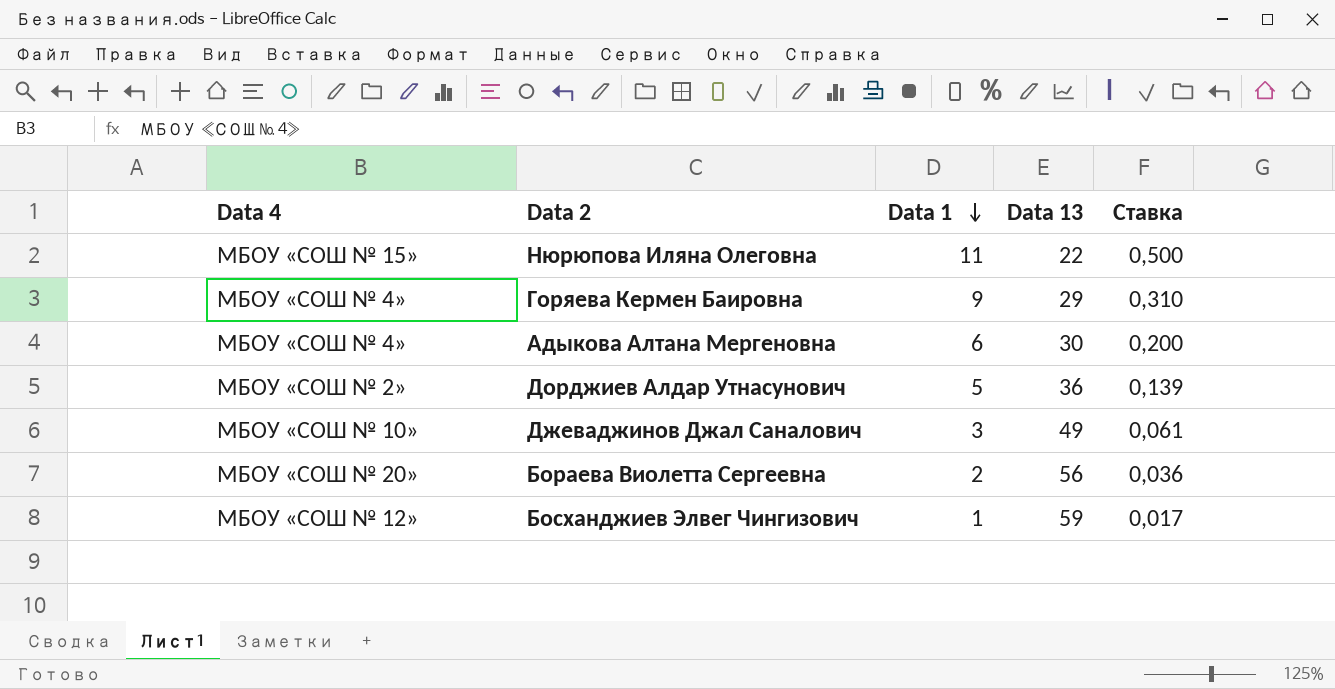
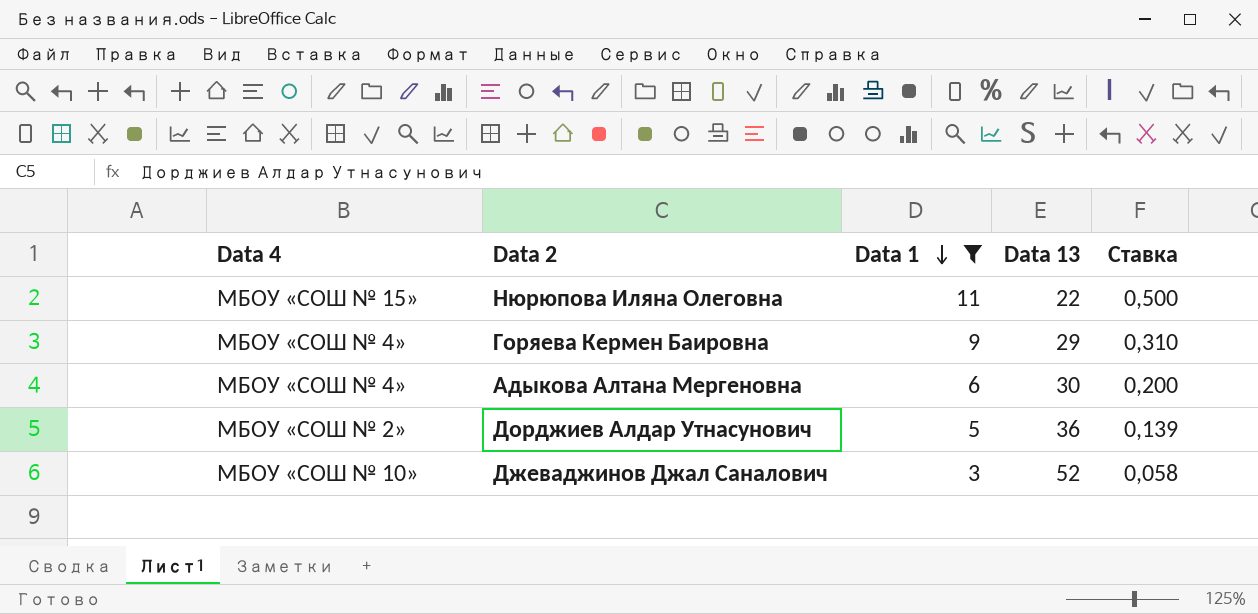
filter: none -> Data 1 >= 3
Джеваджинов Джал Саналович | Data 13: 49 -> 52
Джеваджинов Джал Саналович | Ставка: 0,061 -> 0,058

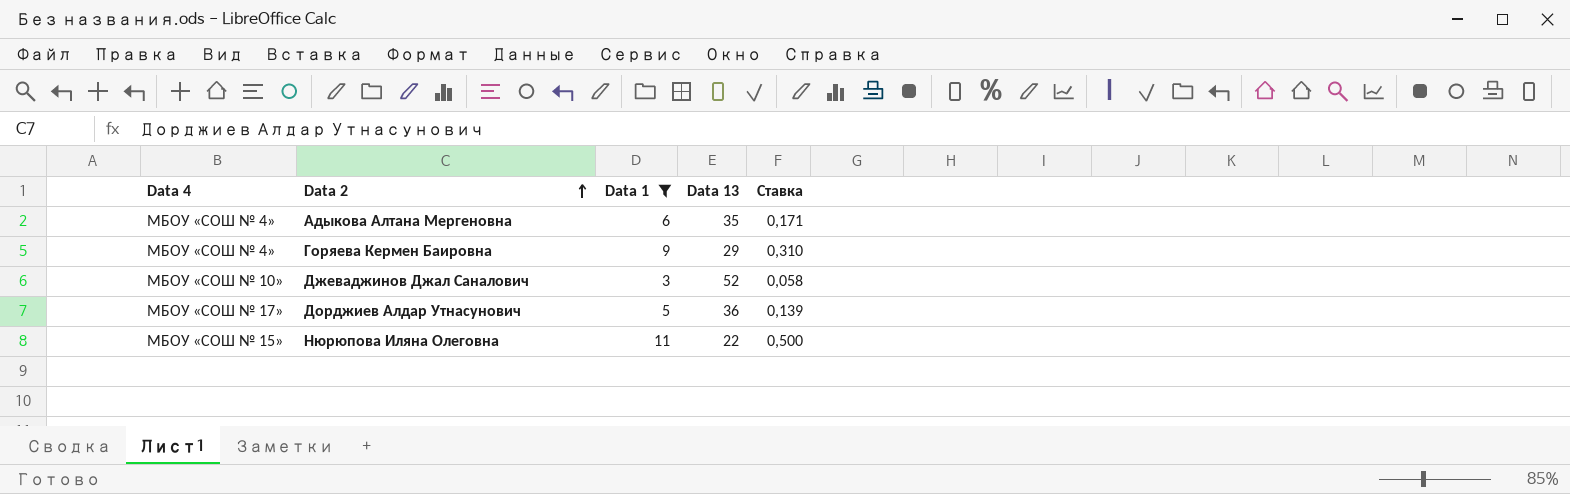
row order: Data 1 descending -> Data 2 ascending
Адыкова Алтана Мергеновна | Data 13: 30 -> 35
Адыкова Алтана Мергеновна | Ставка: 0,200 -> 0,171
Дорджиев Алдар Утнасунович | Data 4: МБОУ «СОШ № 2» -> МБОУ «СОШ № 17»

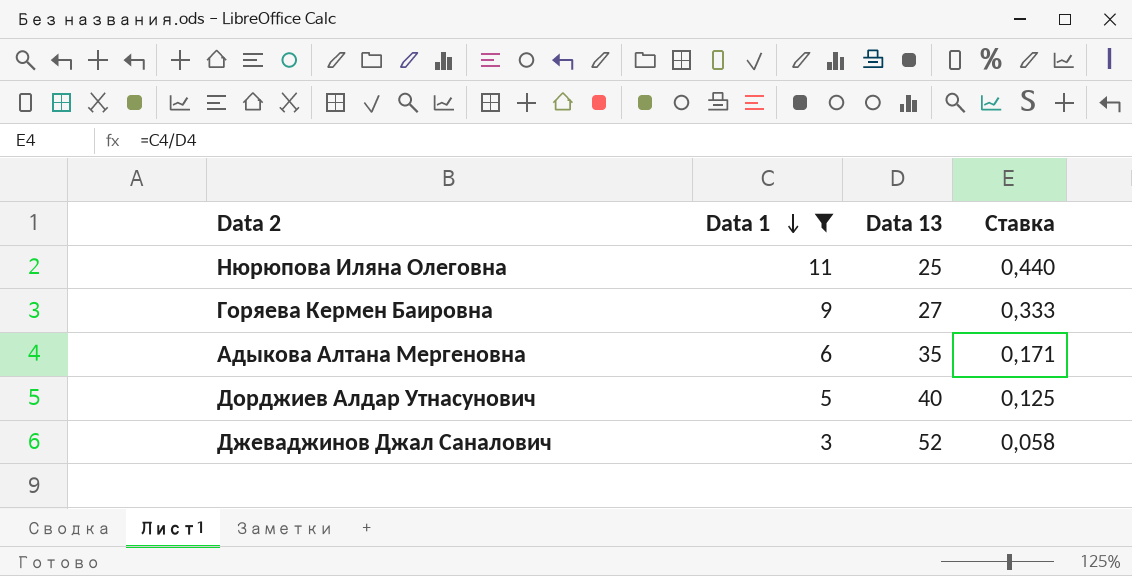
row order: Data 2 ascending -> Data 1 descending
column Data 4 | position: 1 -> none
Нюрюпова Иляна Олеговна | Data 13: 22 -> 25
Нюрюпова Иляна Олеговна | Ставка: 0,500 -> 0,440
Горяева Кермен Баировна | Data 13: 29 -> 27
Горяева Кермен Баировна | Ставка: 0,310 -> 0,333
Дорджиев Алдар Утнасунович | Data 13: 36 -> 40
Дорджиев Алдар Утнасунович | Ставка: 0,139 -> 0,125

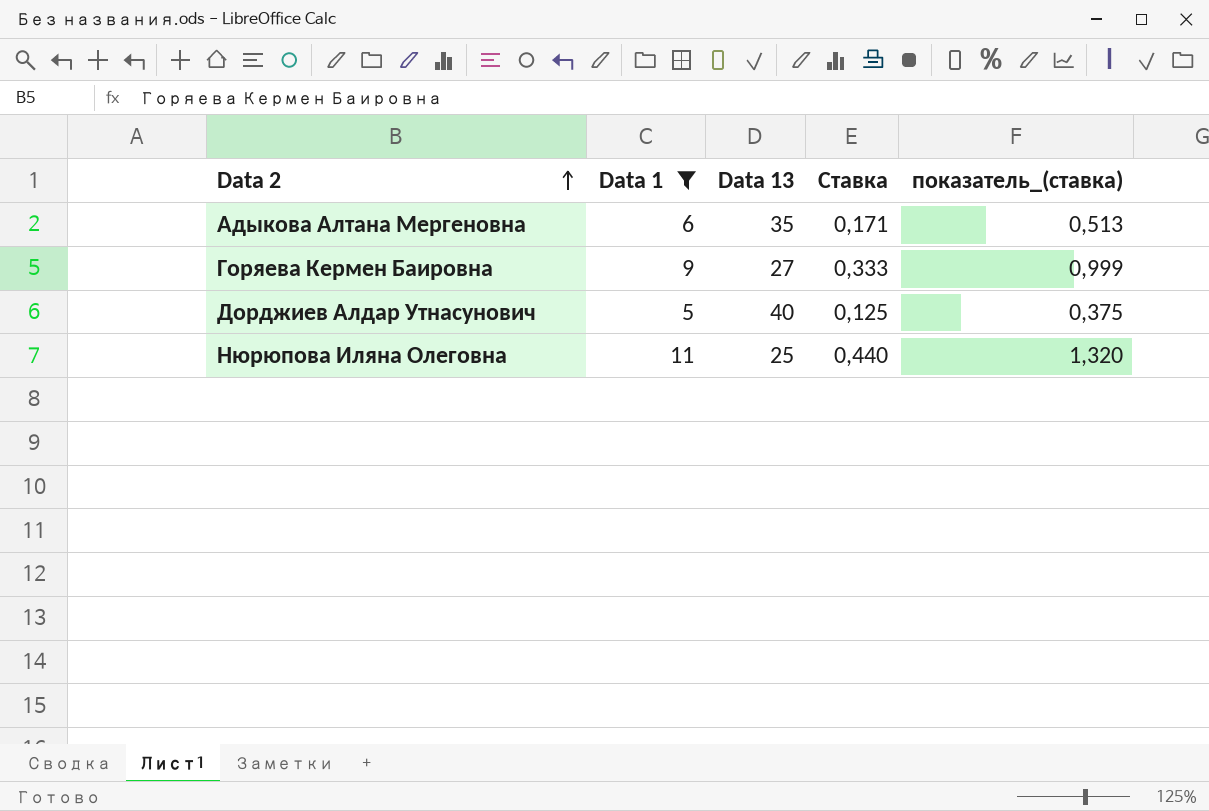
row order: Data 1 descending -> Data 2 ascending
column показатель_(ставка) | formula: none -> [Ставка] * 3
row Джеваджинов Джал Саналович: 3 | 52 | 0,058 -> none

